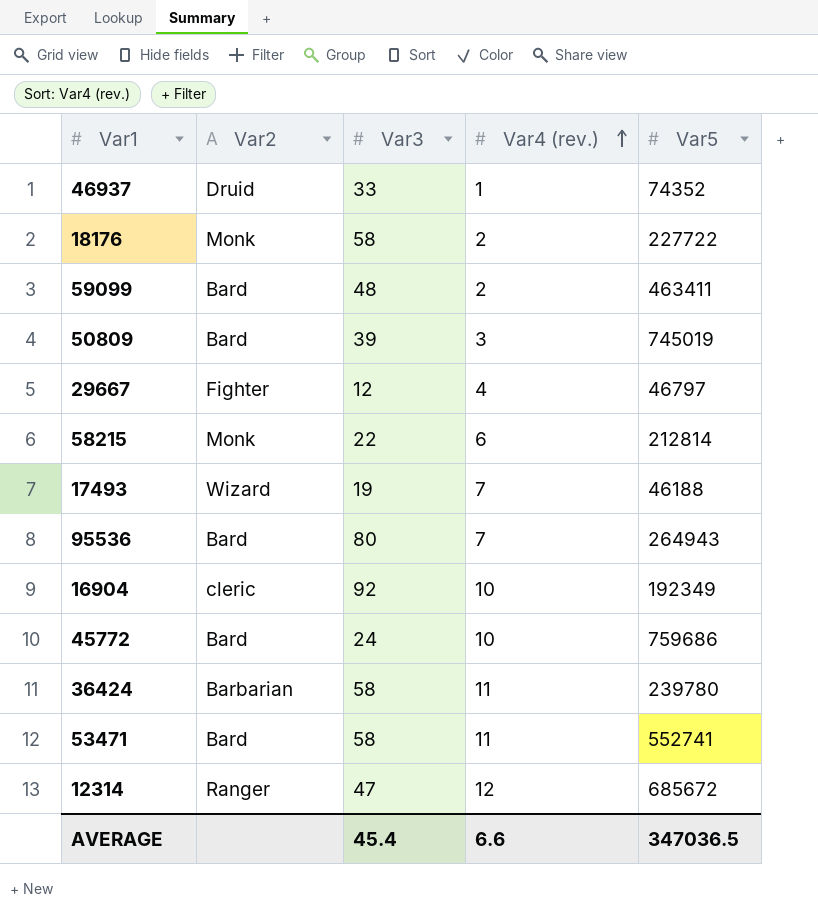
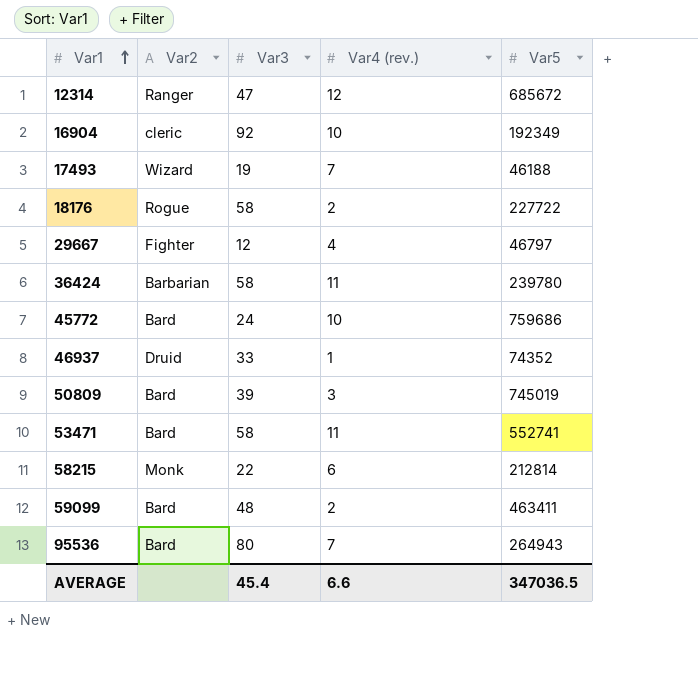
row order: Var4 (rev.) ascending -> Var1 ascending
18176 | Var2: Monk -> Rogue

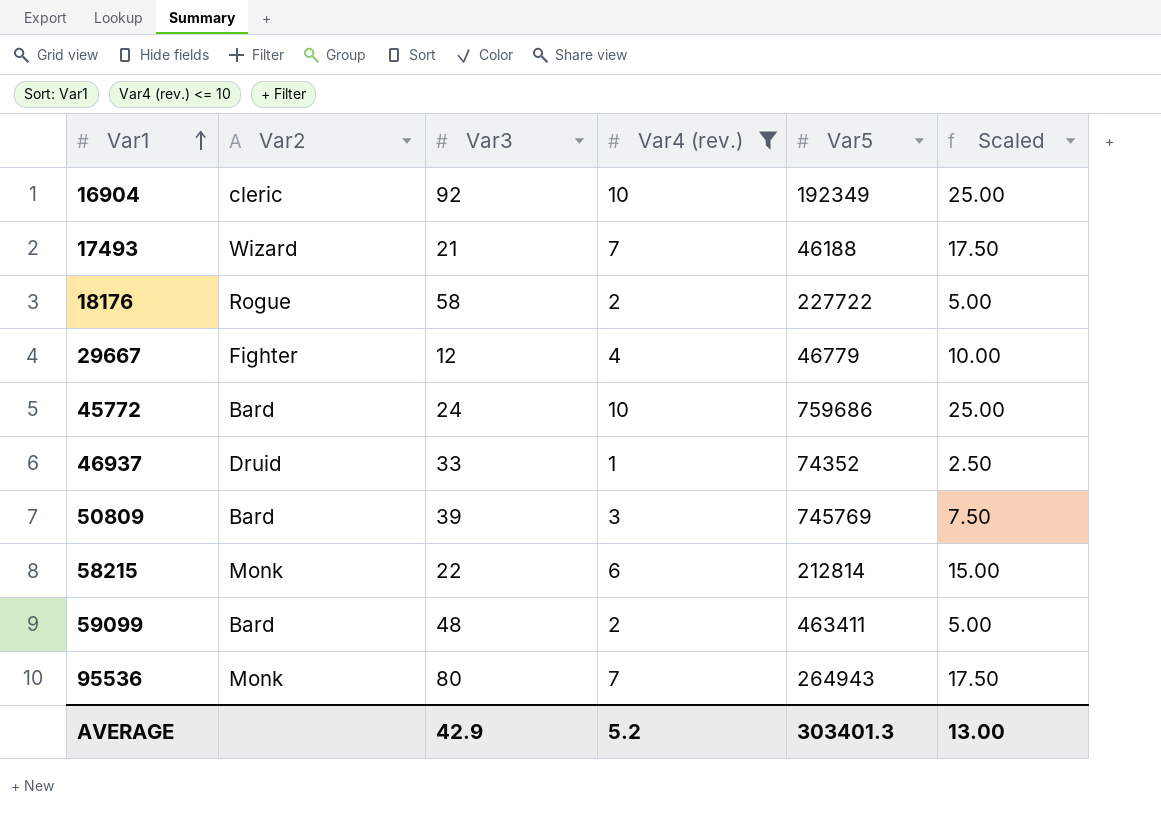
filter: none -> Var4 (rev.) <= 10
column Scaled | formula: none -> [Var4 (rev.)] * 2.5
17493 | Var3: 19 -> 21
29667 | Var5: 46797 -> 46779
50809 | Var5: 745019 -> 745769
95536 | Var2: Bard -> Monk
AVERAGE | Var3: 45.4 -> 42.9
AVERAGE | Var4 (rev.): 6.6 -> 5.2
AVERAGE | Var5: 347036.5 -> 303401.3

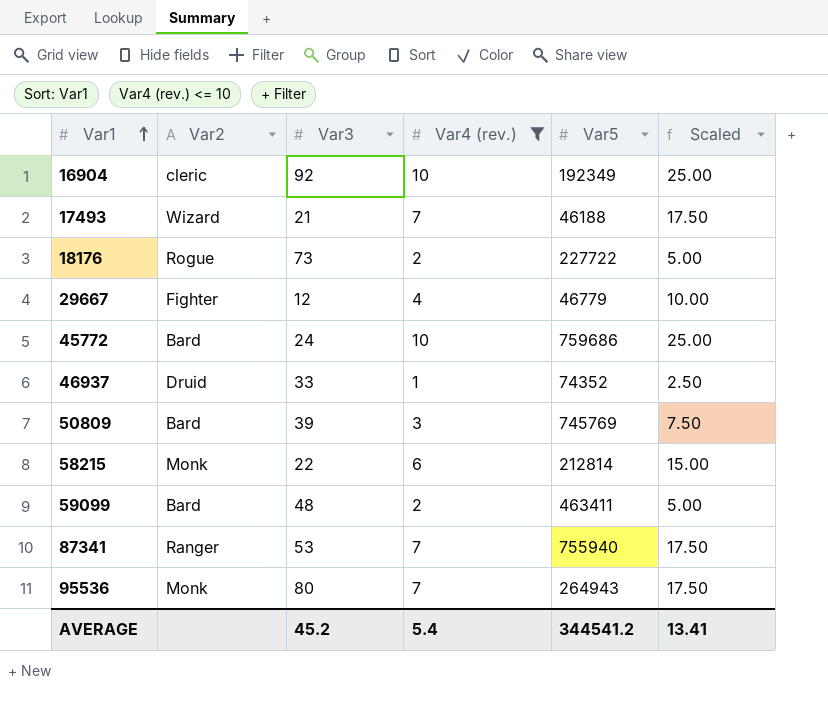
18176 | Var3: 58 -> 73
row 87341: none -> Ranger | 53 | 7 | 755940 | 17.50
AVERAGE | Var3: 42.9 -> 45.2
AVERAGE | Var4 (rev.): 5.2 -> 5.4
AVERAGE | Var5: 303401.3 -> 344541.2
AVERAGE | Scaled: 13.00 -> 13.41

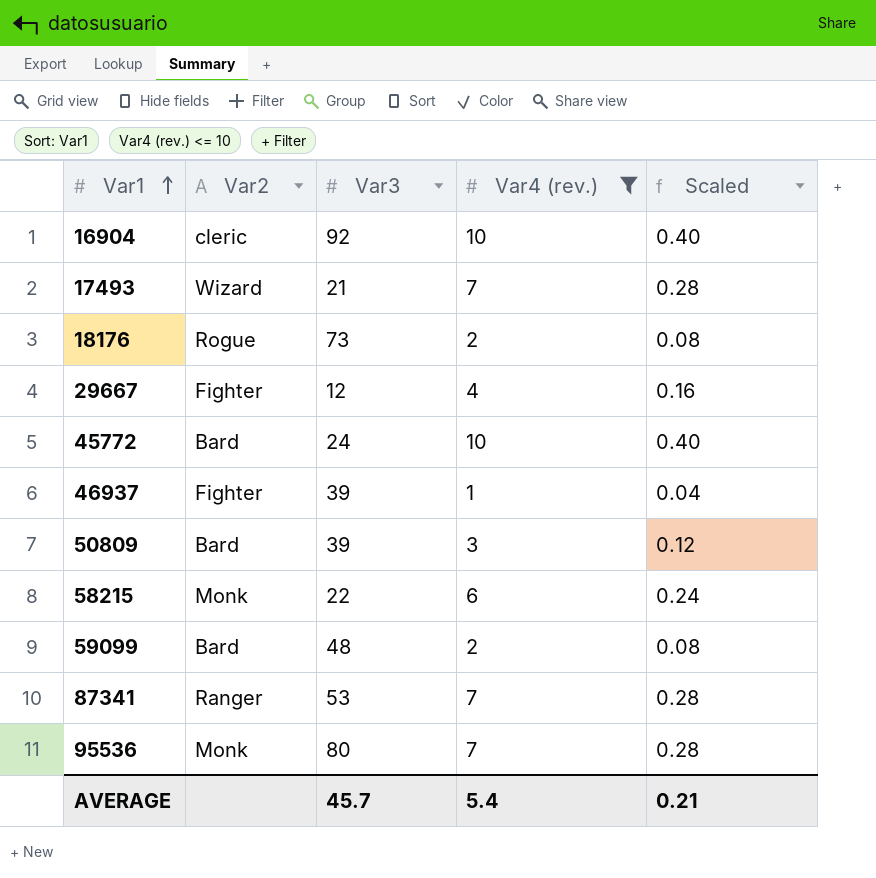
column Var5 | position: 5 -> none
column Scaled | formula: [Var4 (rev.)] * 2.5 -> [Var4 (rev.)] * 0.04
46937 | Var2: Druid -> Fighter
46937 | Var3: 33 -> 39
AVERAGE | Var3: 45.2 -> 45.7
AVERAGE | Scaled: 13.41 -> 0.21

